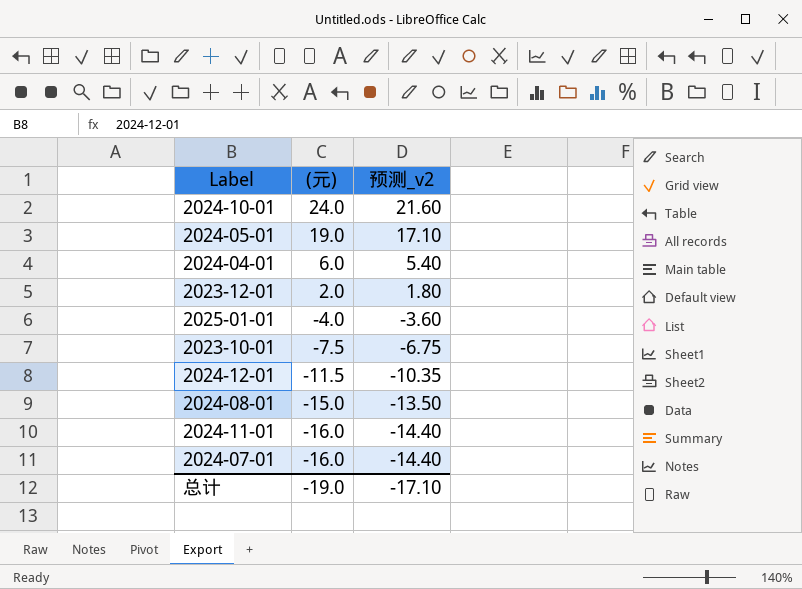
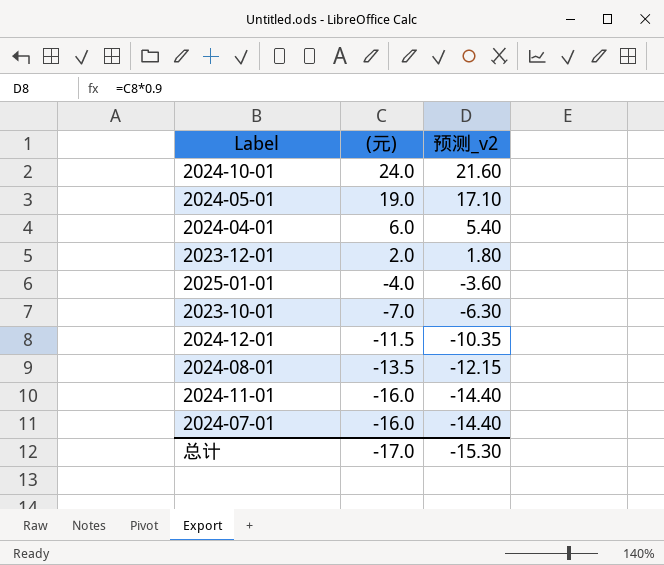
2023-10-01 | (元): -7.5 -> -7.0
2023-10-01 | 预测_v2: -6.75 -> -6.30
2024-08-01 | (元): -15.0 -> -13.5
2024-08-01 | 预测_v2: -13.50 -> -12.15
总计 | (元): -19.0 -> -17.0
总计 | 预测_v2: -17.10 -> -15.30

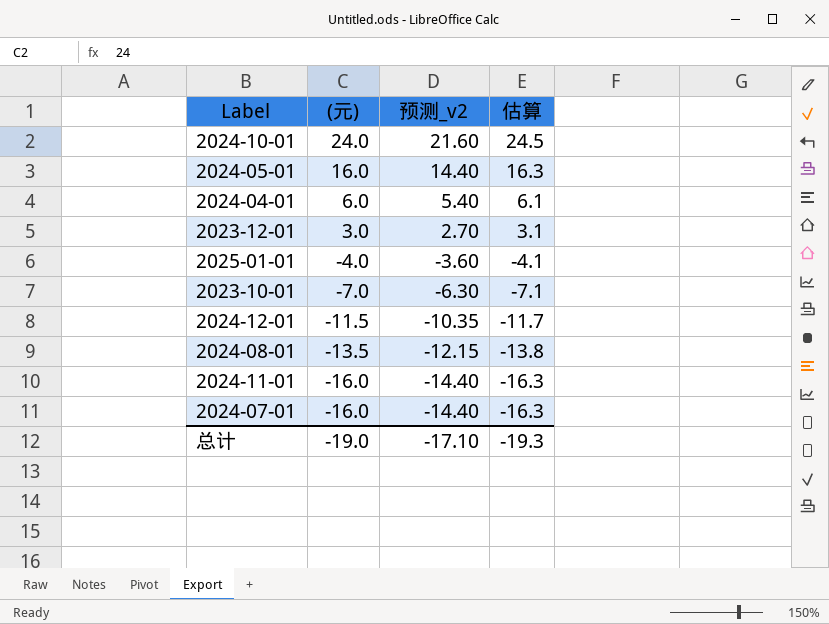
column 估算 | formula: none -> [(元)] * 1.02
2024-05-01 | (元): 19.0 -> 16.0
2024-05-01 | 预测_v2: 17.10 -> 14.40
2023-12-01 | (元): 2.0 -> 3.0
2023-12-01 | 预测_v2: 1.80 -> 2.70
总计 | (元): -17.0 -> -19.0
总计 | 预测_v2: -15.30 -> -17.10

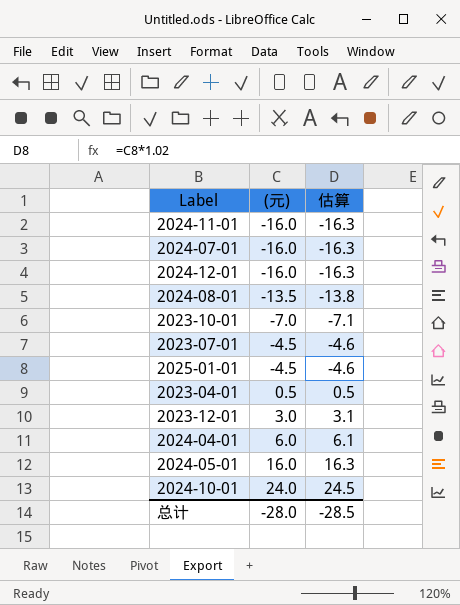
row order: (元) descending -> (元) ascending
column 预测_v2 | formula: [(元)] * 0.9 -> none
2024-12-01 | (元): -11.5 -> -16.0
2024-12-01 | 估算: -11.7 -> -16.3
row 2023-07-01: none -> -4.5 | -4.6
2025-01-01 | (元): -4.0 -> -4.5
2025-01-01 | 估算: -4.1 -> -4.6
row 2023-04-01: none -> 0.5 | 0.5
总计 | (元): -19.0 -> -28.0
总计 | 估算: -19.3 -> -28.5

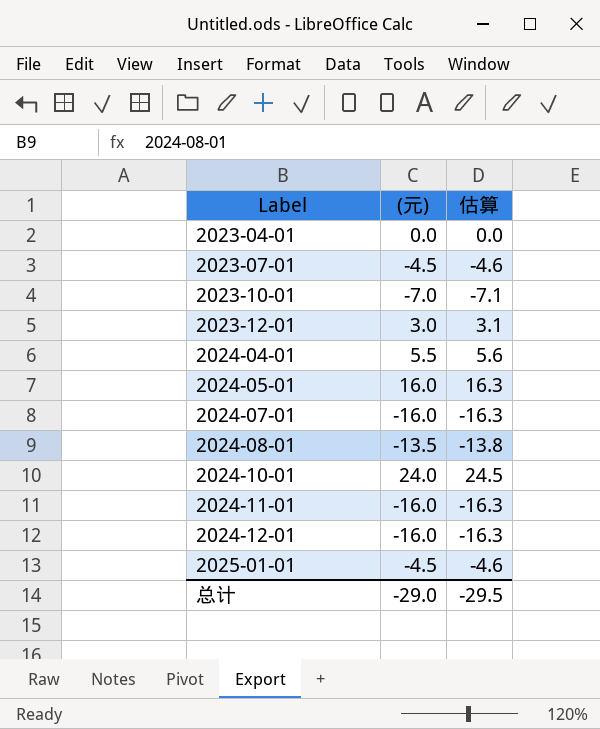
row order: (元) ascending -> Label ascending
2023-04-01 | (元): 0.5 -> 0.0
2023-04-01 | 估算: 0.5 -> 0.0
2024-04-01 | (元): 6.0 -> 5.5
2024-04-01 | 估算: 6.1 -> 5.6
总计 | (元): -28.0 -> -29.0
总计 | 估算: -28.5 -> -29.5

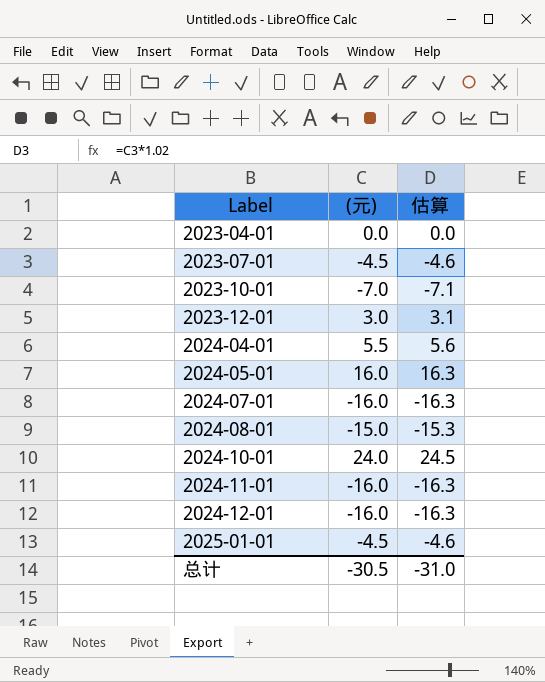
2024-08-01 | (元): -13.5 -> -15.0
2024-08-01 | 估算: -13.8 -> -15.3
总计 | (元): -29.0 -> -30.5
总计 | 估算: -29.5 -> -31.0

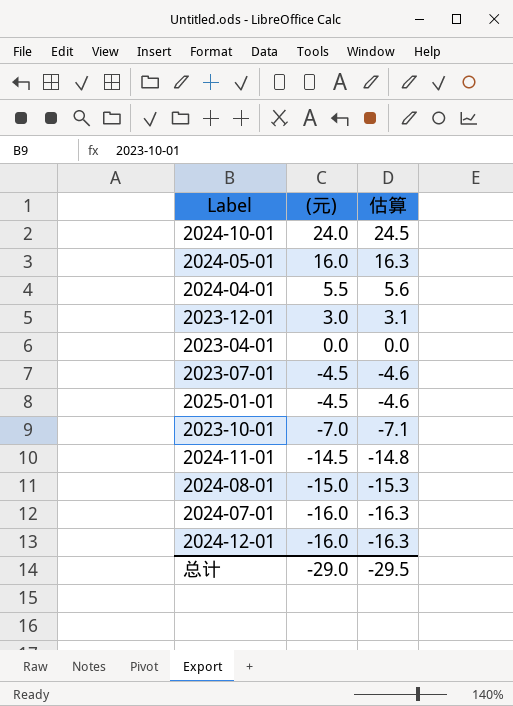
row order: Label ascending -> (元) descending
2024-11-01 | (元): -16.0 -> -14.5
2024-11-01 | 估算: -16.3 -> -14.8
总计 | (元): -30.5 -> -29.0
总计 | 估算: -31.0 -> -29.5

